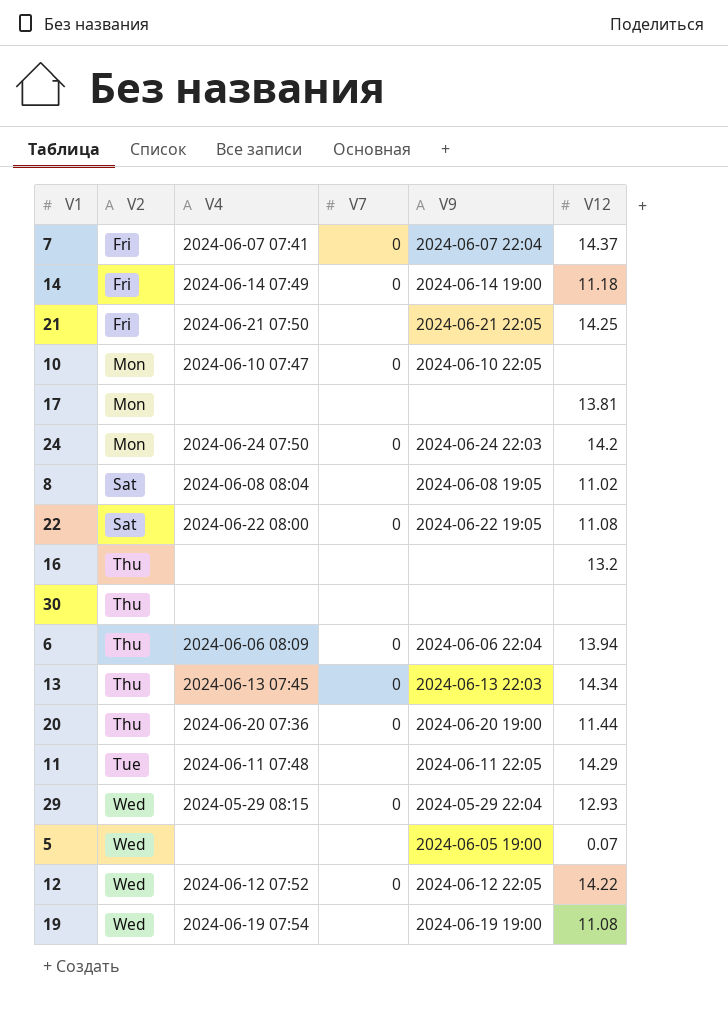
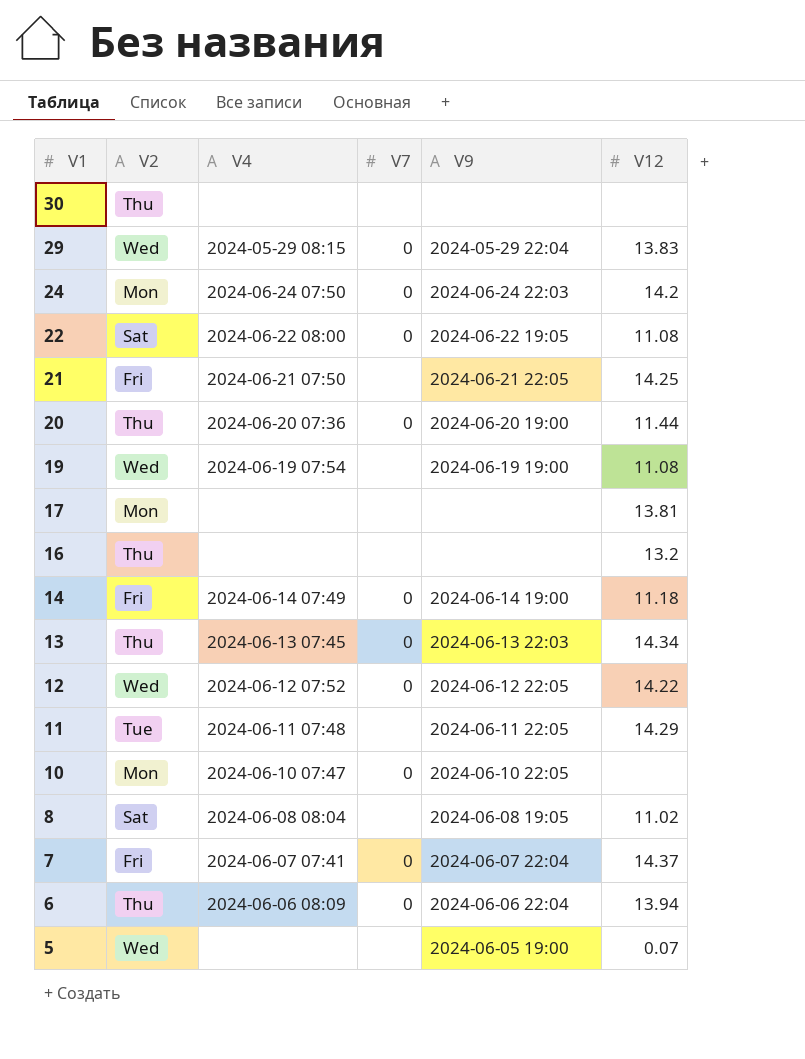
row order: V2 ascending -> V1 descending
29 | V12: 12.93 -> 13.83

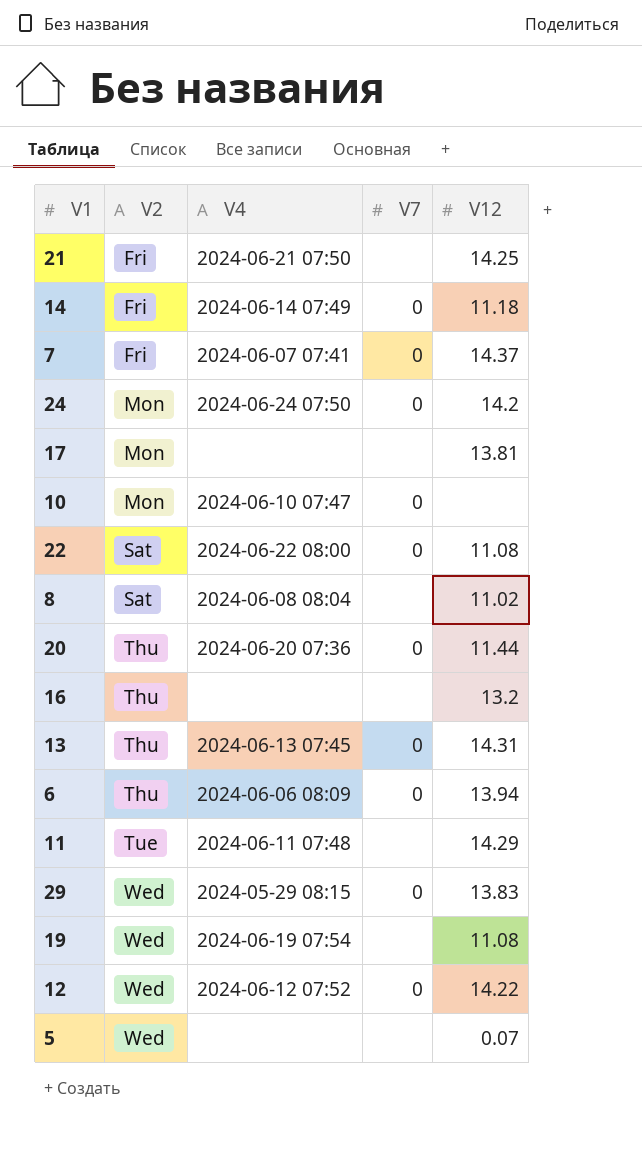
row order: V1 descending -> V2 ascending
column V9 | position: 5 -> none
row 30: Thu | none | none | none | none -> none
13 | V12: 14.34 -> 14.31

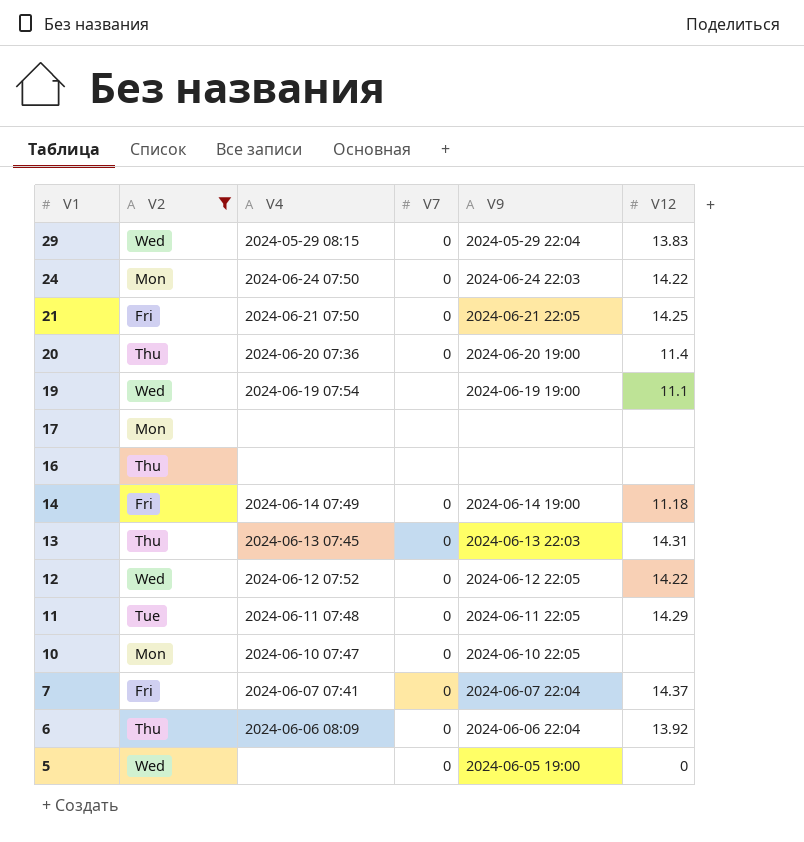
filter: none -> V2 != Sat
row order: V2 ascending -> V1 descending
column V9 | position: none -> 5
24 | V12: 14.2 -> 14.22
21 | V7: none -> 0
20 | V12: 11.44 -> 11.4
19 | V12: 11.08 -> 11.1
17 | V12: 13.81 -> none
16 | V12: 13.2 -> none
11 | V7: none -> 0
6 | V12: 13.94 -> 13.92
5 | V7: none -> 0
5 | V12: 0.07 -> 0

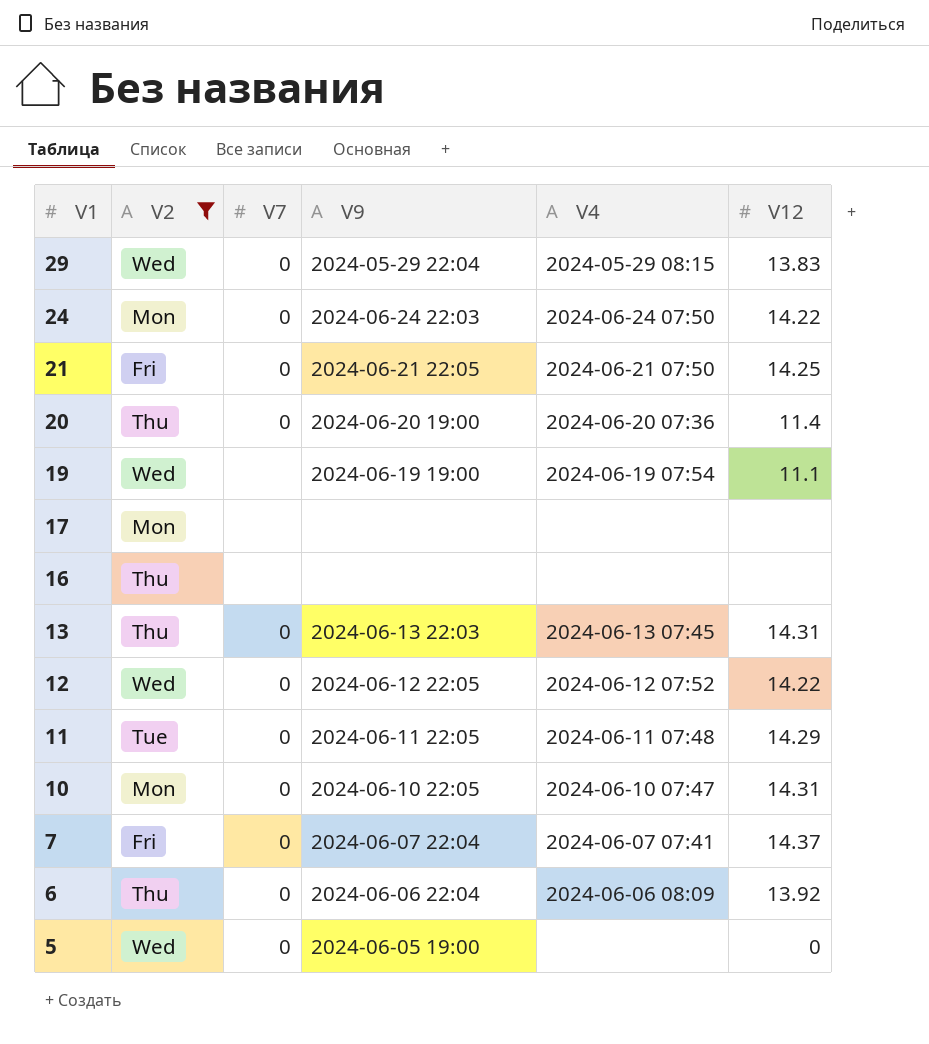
column V4 | position: 3 -> 5
row 14: Fri | 2024-06-14 07:49 | 0 | 2024-06-14 19:00 | 11.18 -> none
10 | V12: none -> 14.31

